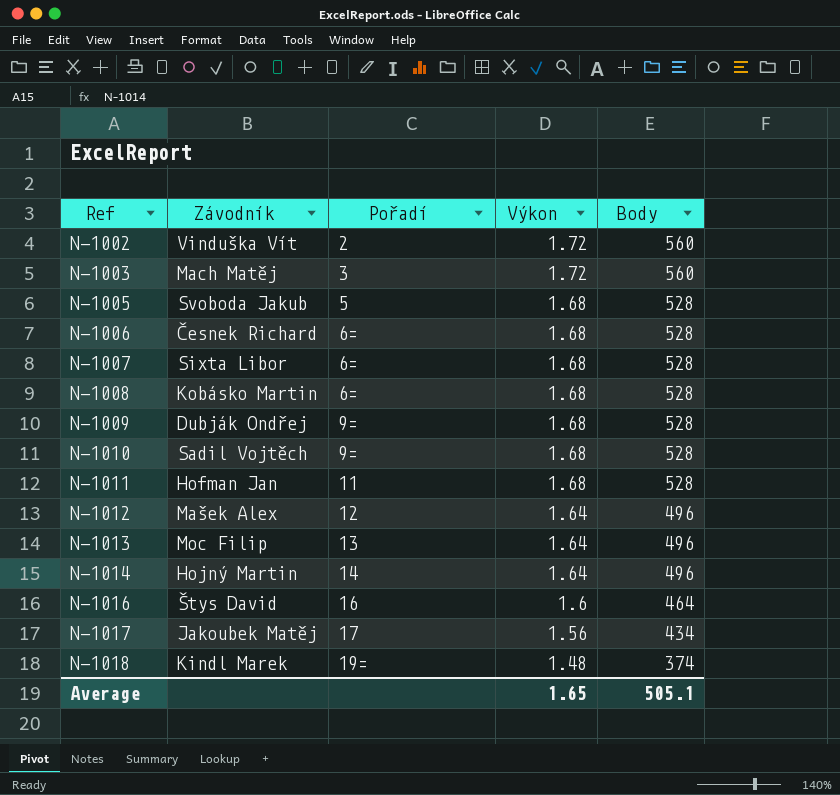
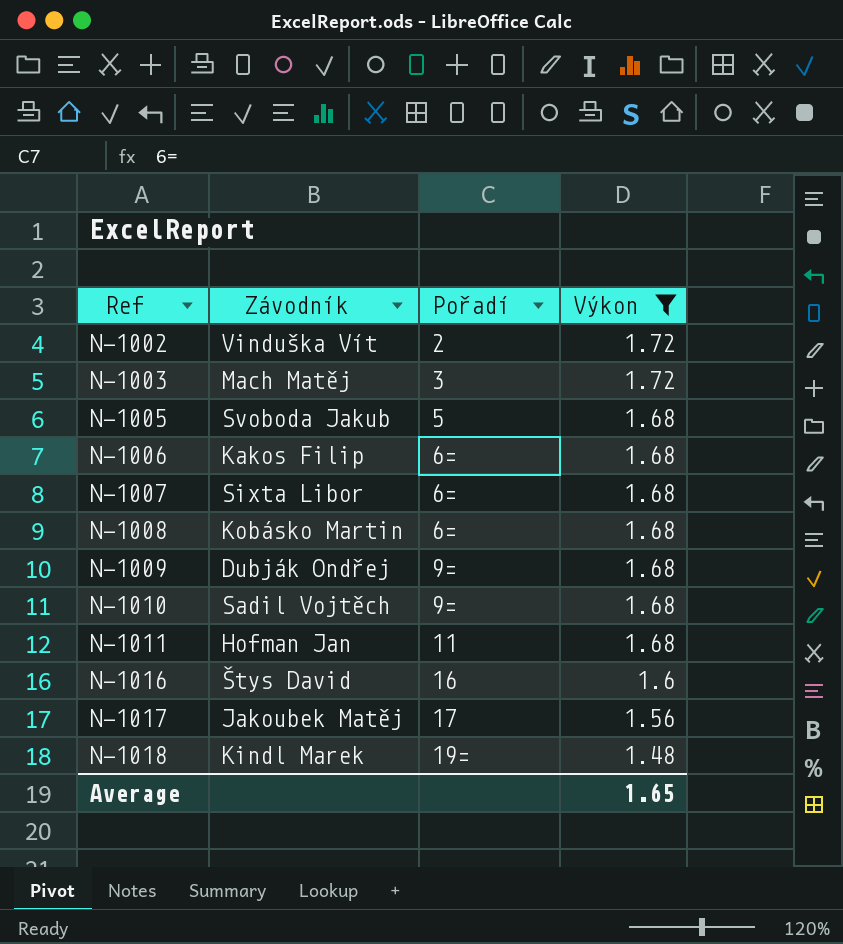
filter: none -> Výkon != 1.64
column Body | position: 5 -> none
N-1006 | Závodník: Česnek Richard -> Kakos Filip

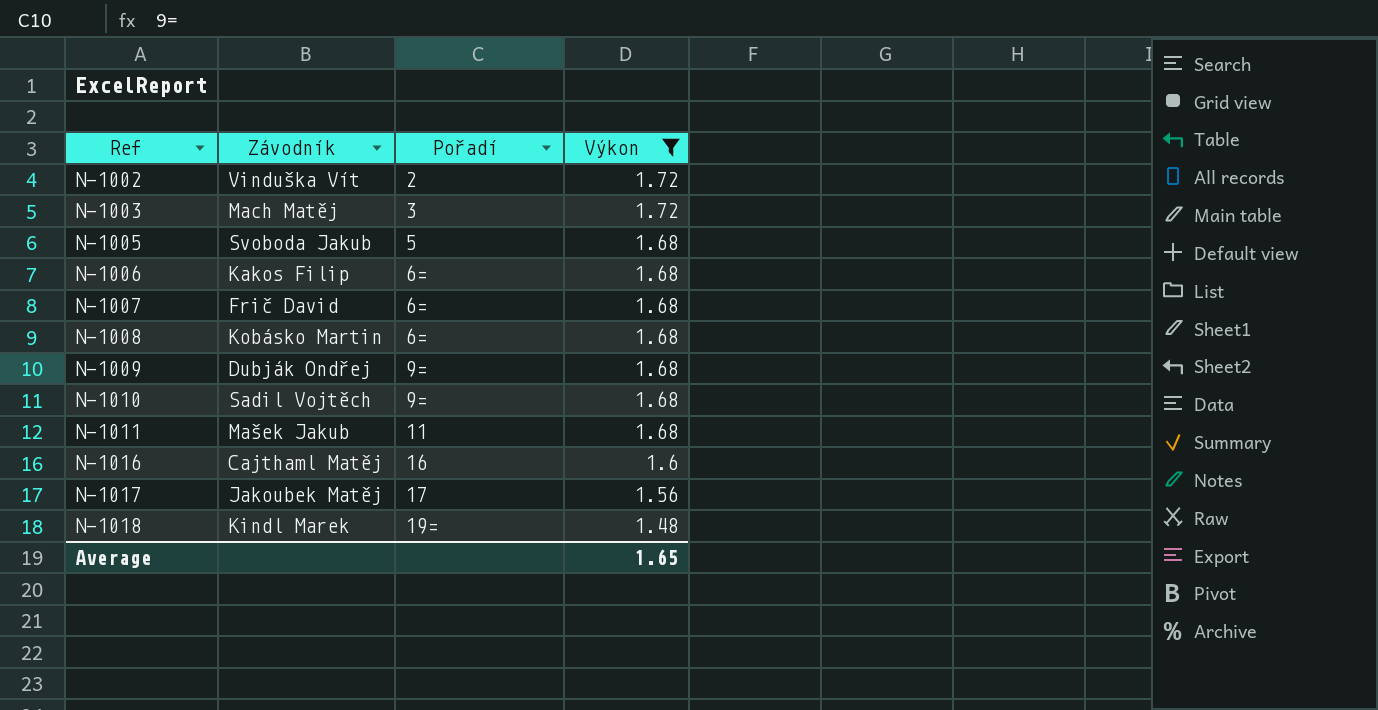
N-1007 | Závodník: Sixta Libor -> Frič David
N-1011 | Závodník: Hofman Jan -> Mašek Jakub
N-1016 | Závodník: Štys David -> Cajthaml Matěj

